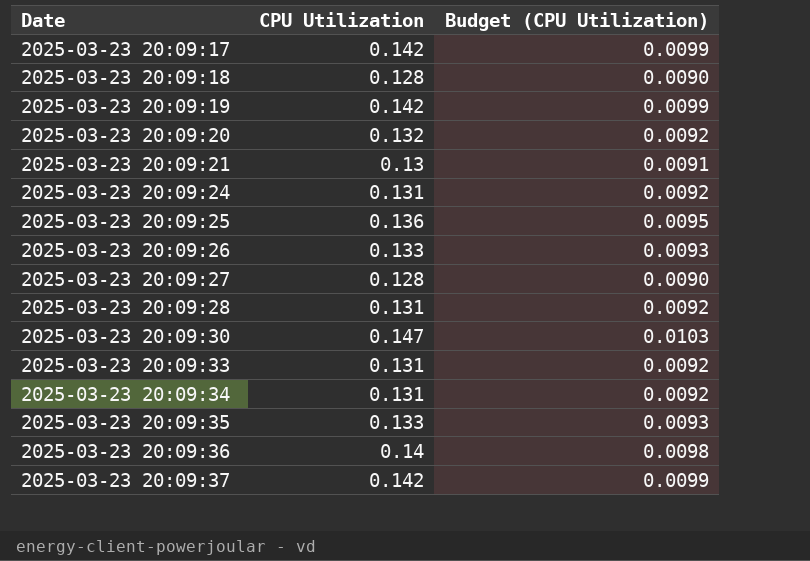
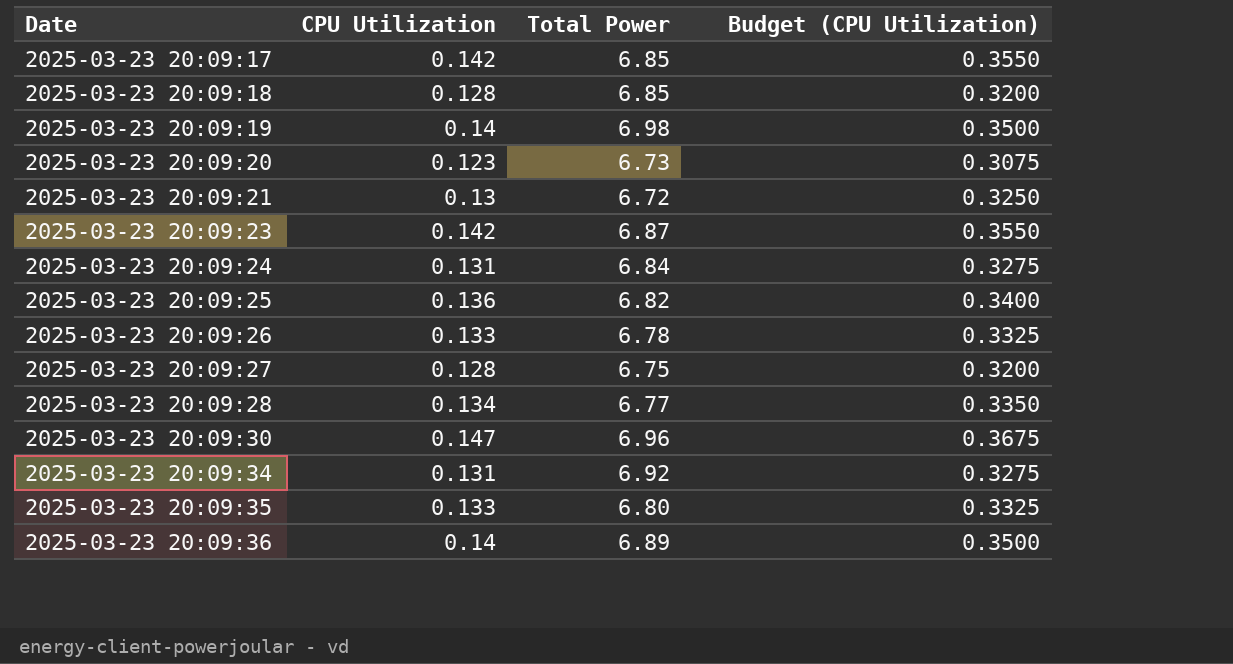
column Total Power | position: none -> 3
column Budget (CPU Utilization) | formula: [CPU Utilization] * 0.07 -> [CPU Utilization] * 2.5
row 2025-03-23 20:09:33: 0.131 | 0.0092 -> none
row 2025-03-23 20:09:37: 0.142 | 0.0099 -> none
2025-03-23 20:09:19 | CPU Utilization: 0.142 -> 0.14
2025-03-23 20:09:20 | CPU Utilization: 0.132 -> 0.123
row 2025-03-23 20:09:23: none -> 0.142 | 6.87 | 0.3550
2025-03-23 20:09:28 | CPU Utilization: 0.131 -> 0.134

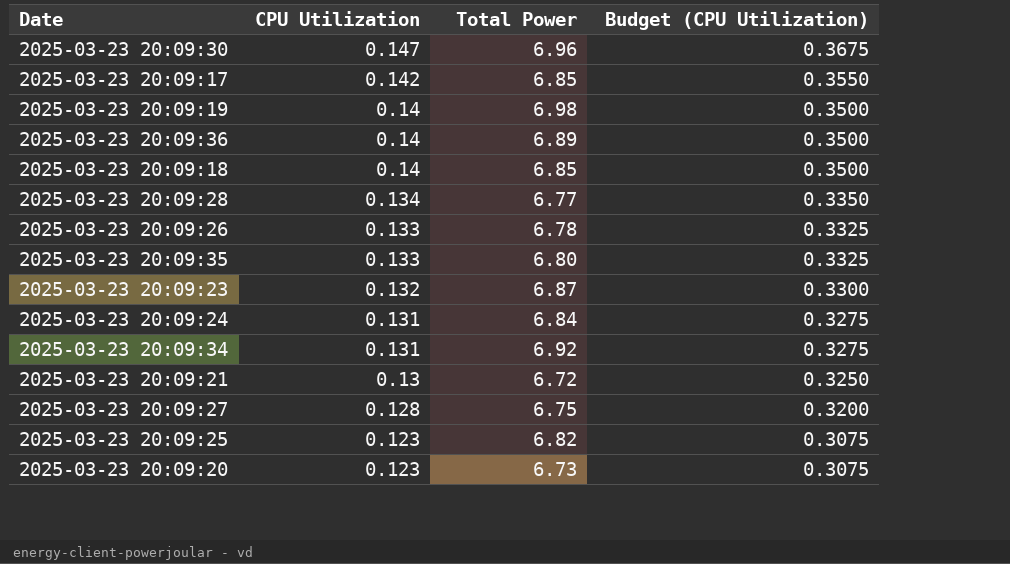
row order: Date ascending -> CPU Utilization descending
2025-03-23 20:09:18 | CPU Utilization: 0.128 -> 0.14
2025-03-23 20:09:18 | Budget (CPU Utilization): 0.3200 -> 0.3500
2025-03-23 20:09:23 | CPU Utilization: 0.142 -> 0.132
2025-03-23 20:09:23 | Budget (CPU Utilization): 0.3550 -> 0.3300
2025-03-23 20:09:25 | CPU Utilization: 0.136 -> 0.123
2025-03-23 20:09:25 | Budget (CPU Utilization): 0.3400 -> 0.3075

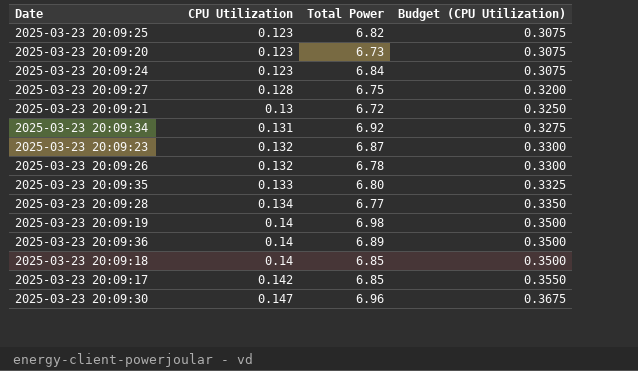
row order: CPU Utilization descending -> CPU Utilization ascending
2025-03-23 20:09:24 | CPU Utilization: 0.131 -> 0.123
2025-03-23 20:09:24 | Budget (CPU Utilization): 0.3275 -> 0.3075
2025-03-23 20:09:26 | CPU Utilization: 0.133 -> 0.132
2025-03-23 20:09:26 | Budget (CPU Utilization): 0.3325 -> 0.3300

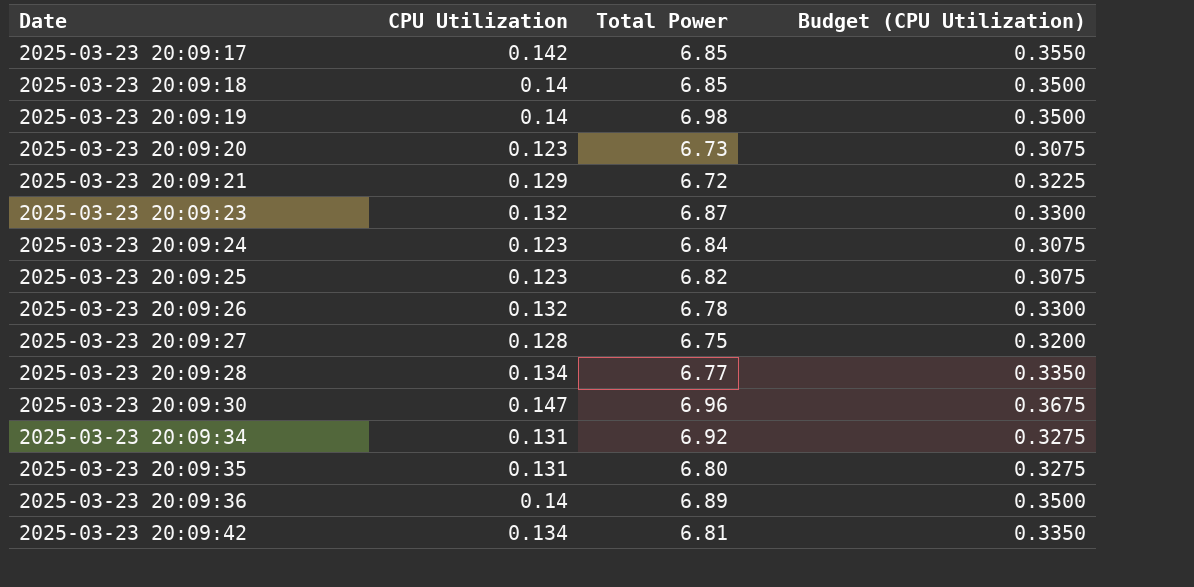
row order: CPU Utilization ascending -> Date ascending
2025-03-23 20:09:21 | CPU Utilization: 0.13 -> 0.129
2025-03-23 20:09:21 | Budget (CPU Utilization): 0.3250 -> 0.3225
2025-03-23 20:09:35 | CPU Utilization: 0.133 -> 0.131
2025-03-23 20:09:35 | Budget (CPU Utilization): 0.3325 -> 0.3275
row 2025-03-23 20:09:42: none -> 0.134 | 6.81 | 0.3350

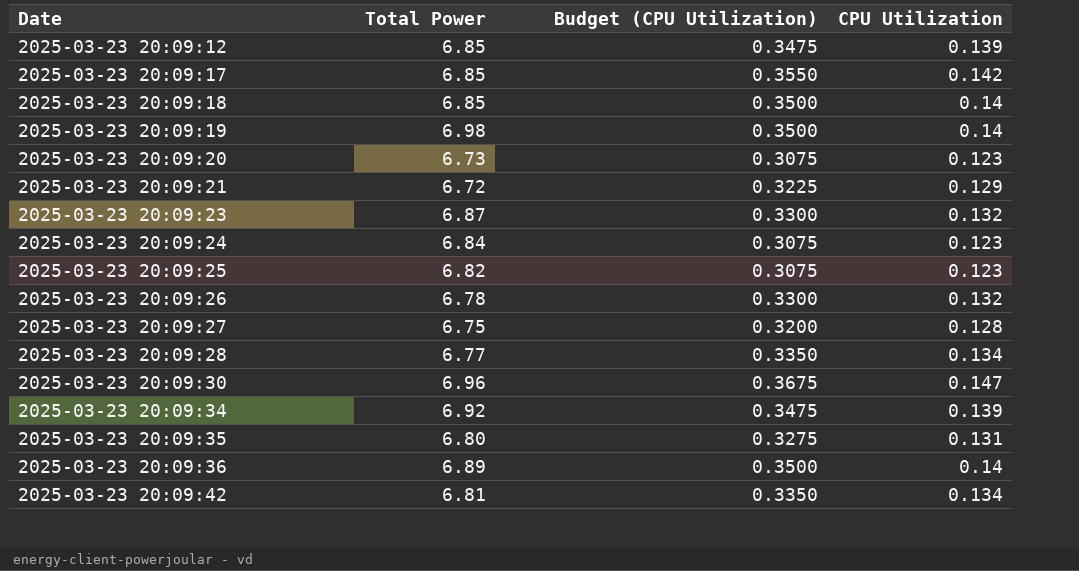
column CPU Utilization | position: 2 -> 4
row 2025-03-23 20:09:12: none -> 6.85 | 0.3475 | 0.139
2025-03-23 20:09:34 | Budget (CPU Utilization): 0.3275 -> 0.3475
2025-03-23 20:09:34 | CPU Utilization: 0.131 -> 0.139

